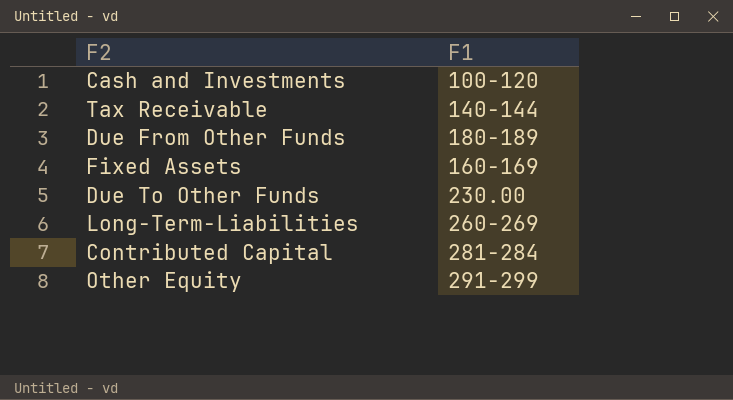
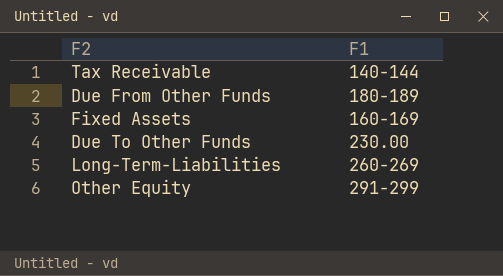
row Cash and Investments: 100-120 -> none
row Contributed Capital: 281-284 -> none

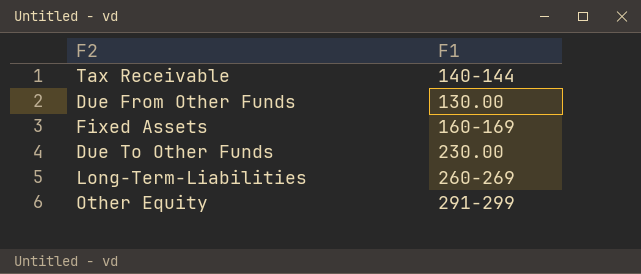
Due From Other Funds | F1: 180-189 -> 130.00

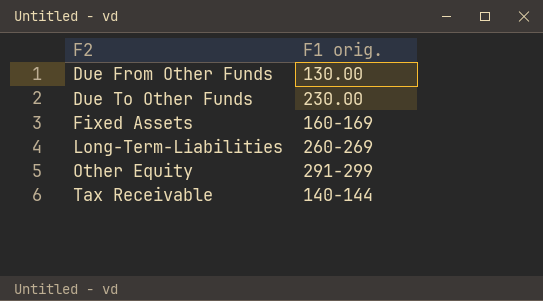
row order: none -> F2 ascending
column name: F1 -> F1 orig.

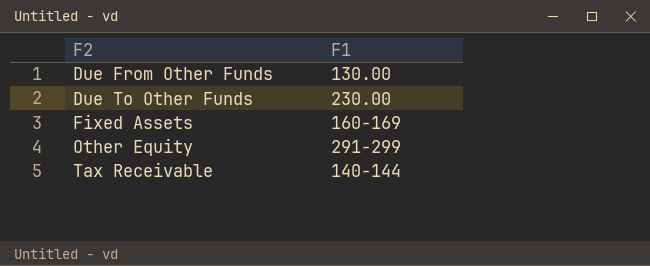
column name: F1 orig. -> F1
row Long-Term-Liabilities: 260-269 -> none

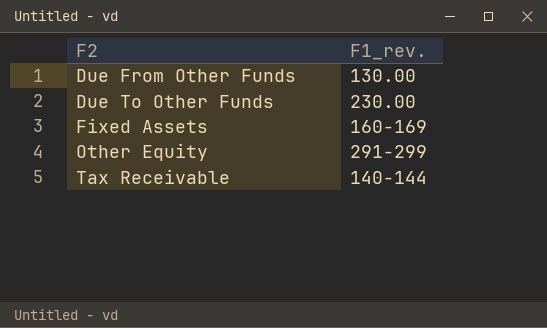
column name: F1 -> F1_rev.

